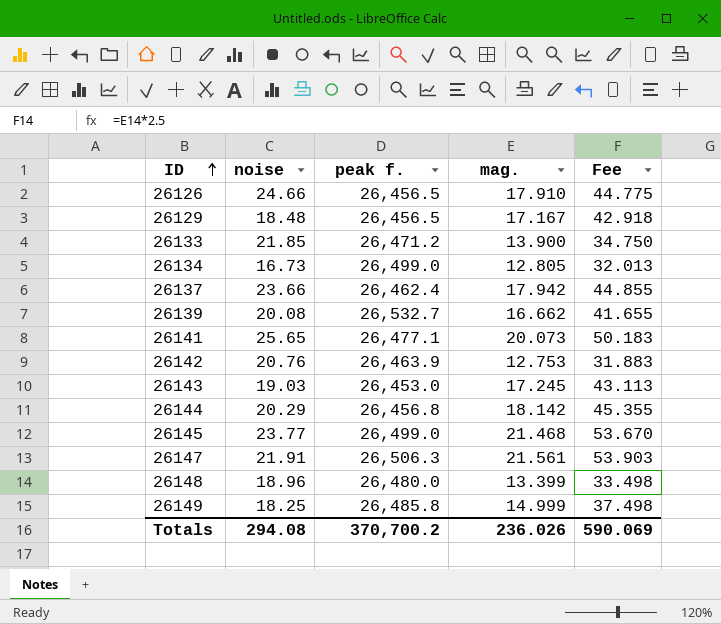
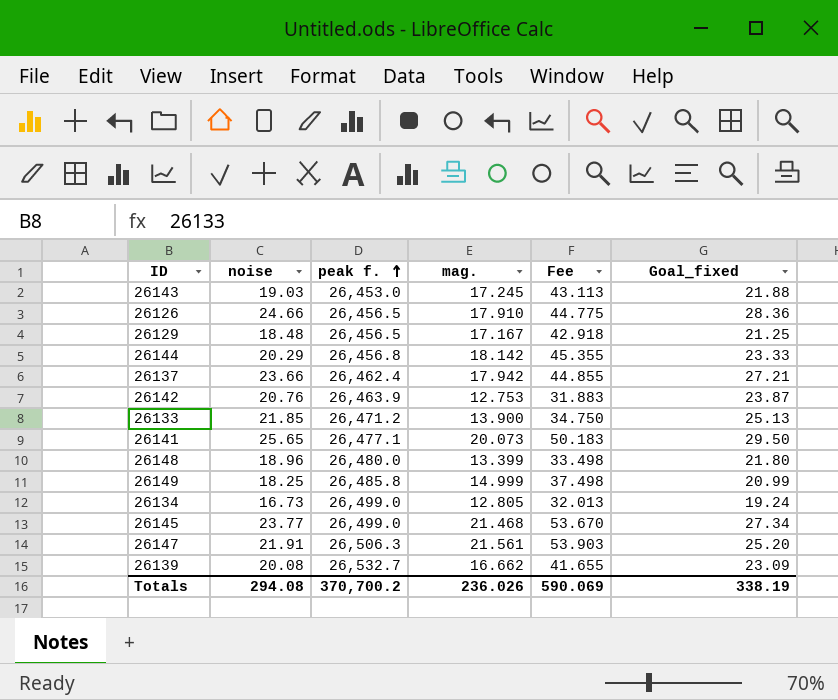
row order: ID ascending -> peak f. ascending
column Goal_fixed | formula: none -> [noise] * 1.15

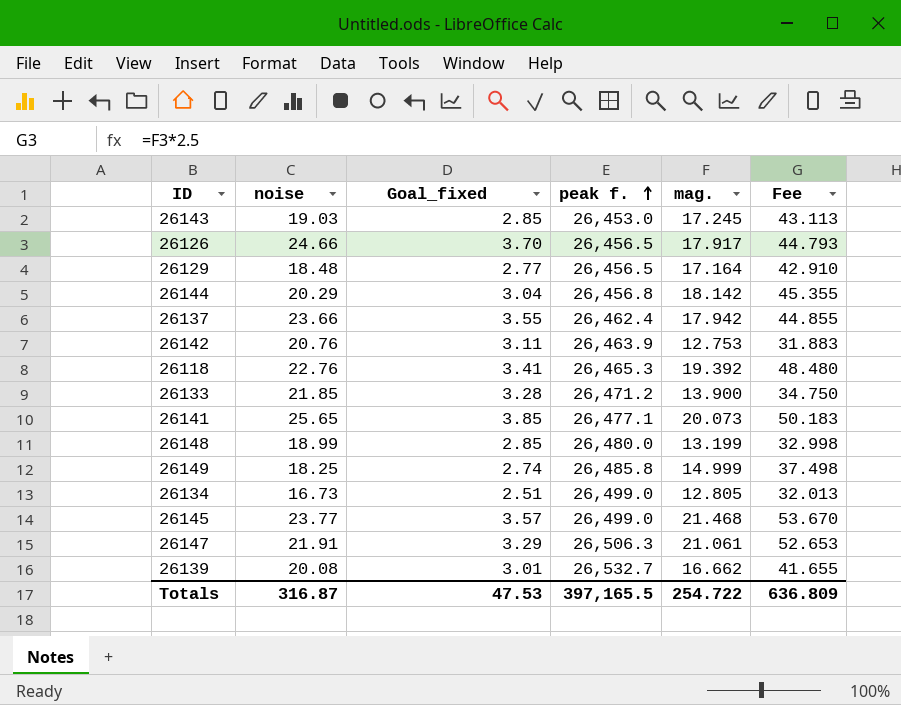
column Goal_fixed | formula: [noise] * 1.15 -> [noise] * 0.15
column Goal_fixed | position: 6 -> 3
26126 | mag.: 17.910 -> 17.917
26126 | Fee: 44.775 -> 44.793
26129 | mag.: 17.167 -> 17.164
26129 | Fee: 42.918 -> 42.910
row 26118: none -> 22.76 | 3.41 | 26,465.3 | 19.392 | 48.480
26148 | noise: 18.96 -> 18.99
26148 | mag.: 13.399 -> 13.199
26148 | Fee: 33.498 -> 32.998
26147 | mag.: 21.561 -> 21.061
26147 | Fee: 53.903 -> 52.653
Totals | noise: 294.08 -> 316.87
Totals | Goal_fixed: 338.19 -> 47.53
Totals | peak f.: 370,700.2 -> 397,165.5
Totals | mag.: 236.026 -> 254.722
Totals | Fee: 590.069 -> 636.809

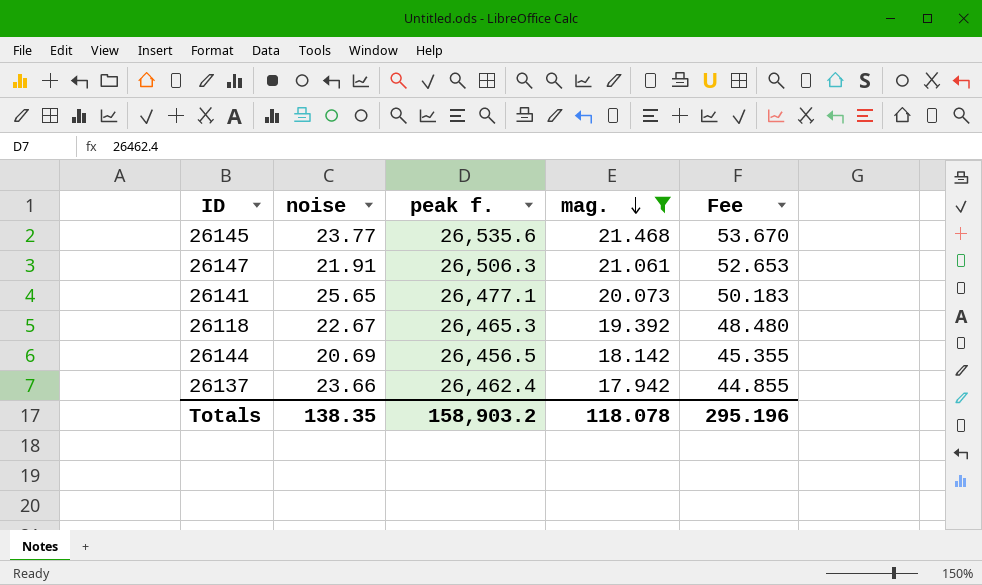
filter: none -> mag. >= 17.942
row order: peak f. ascending -> mag. descending
column Goal_fixed | formula: [noise] * 0.15 -> none
26145 | peak f.: 26,499.0 -> 26,535.6
26118 | noise: 22.76 -> 22.67
26144 | noise: 20.29 -> 20.69
26144 | peak f.: 26,456.8 -> 26,456.5
Totals | noise: 316.87 -> 138.35
Totals | peak f.: 397,165.5 -> 158,903.2
Totals | mag.: 254.722 -> 118.078
Totals | Fee: 636.809 -> 295.196

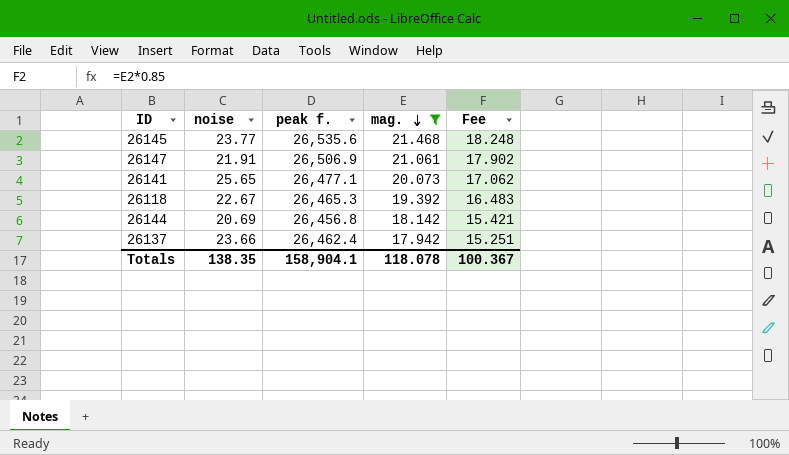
column Fee | formula: [mag.] * 2.5 -> [mag.] * 0.85
26147 | peak f.: 26,506.3 -> 26,506.9
26144 | peak f.: 26,456.5 -> 26,456.8
Totals | peak f.: 158,903.2 -> 158,904.1
Totals | Fee: 295.196 -> 100.367

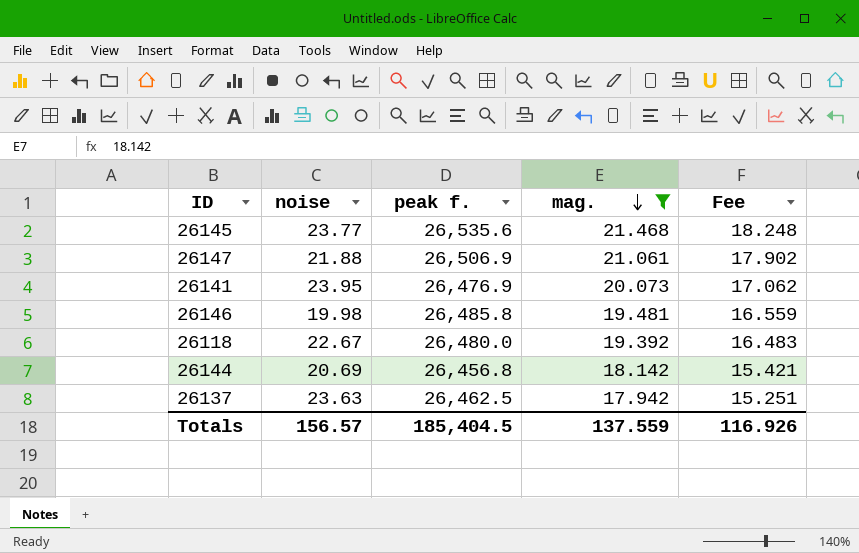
26147 | noise: 21.91 -> 21.88
26141 | noise: 25.65 -> 23.95
26141 | peak f.: 26,477.1 -> 26,476.9
row 26146: none -> 19.98 | 26,485.8 | 19.481 | 16.559
26118 | peak f.: 26,465.3 -> 26,480.0
26137 | noise: 23.66 -> 23.63
26137 | peak f.: 26,462.4 -> 26,462.5
Totals | noise: 138.35 -> 156.57
Totals | peak f.: 158,904.1 -> 185,404.5
Totals | mag.: 118.078 -> 137.559
Totals | Fee: 100.367 -> 116.926

